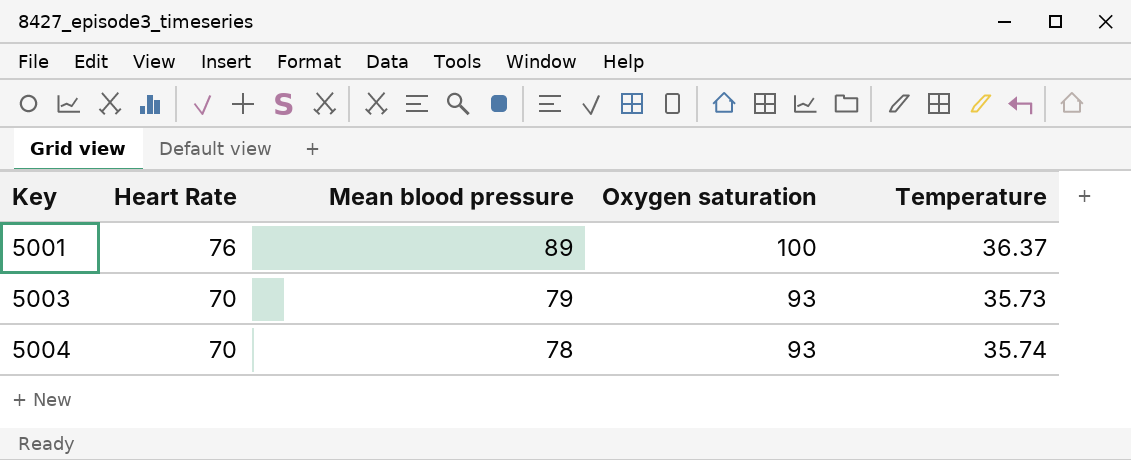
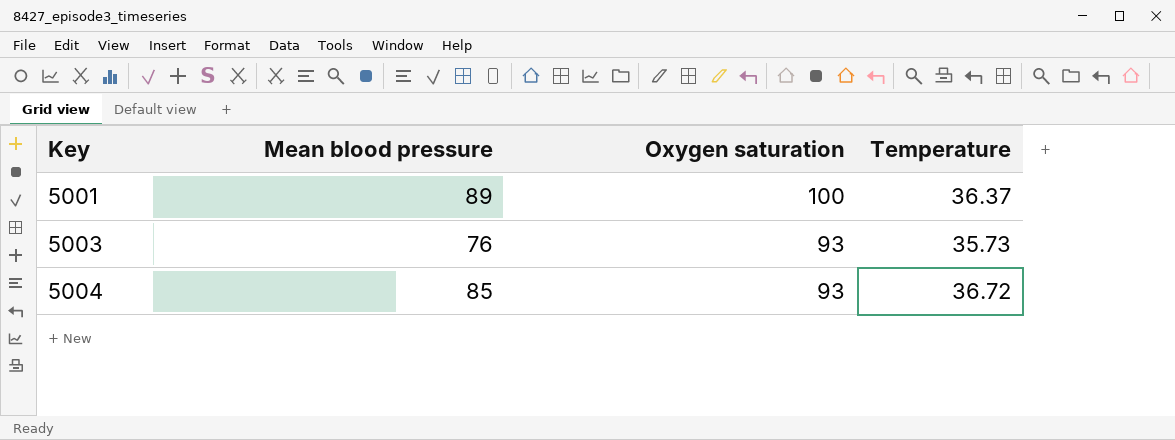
column Heart Rate | position: 2 -> none
5003 | Mean blood pressure: 79 -> 76
5004 | Mean blood pressure: 78 -> 85
5004 | Temperature: 35.74 -> 36.72

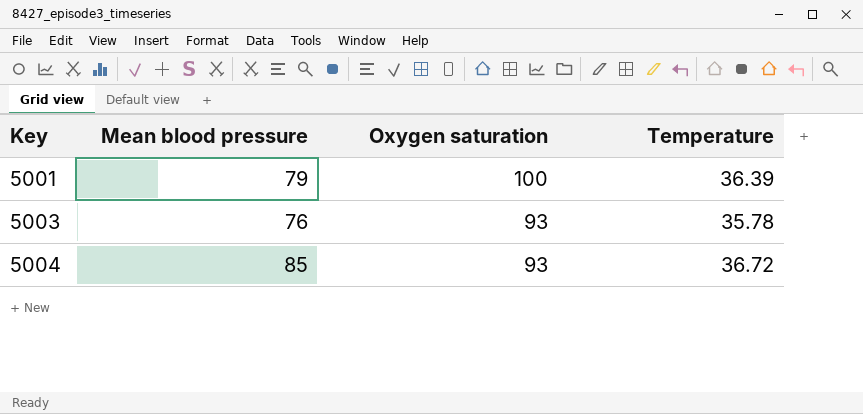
5001 | Mean blood pressure: 89 -> 79
5001 | Temperature: 36.37 -> 36.39
5003 | Temperature: 35.73 -> 35.78

